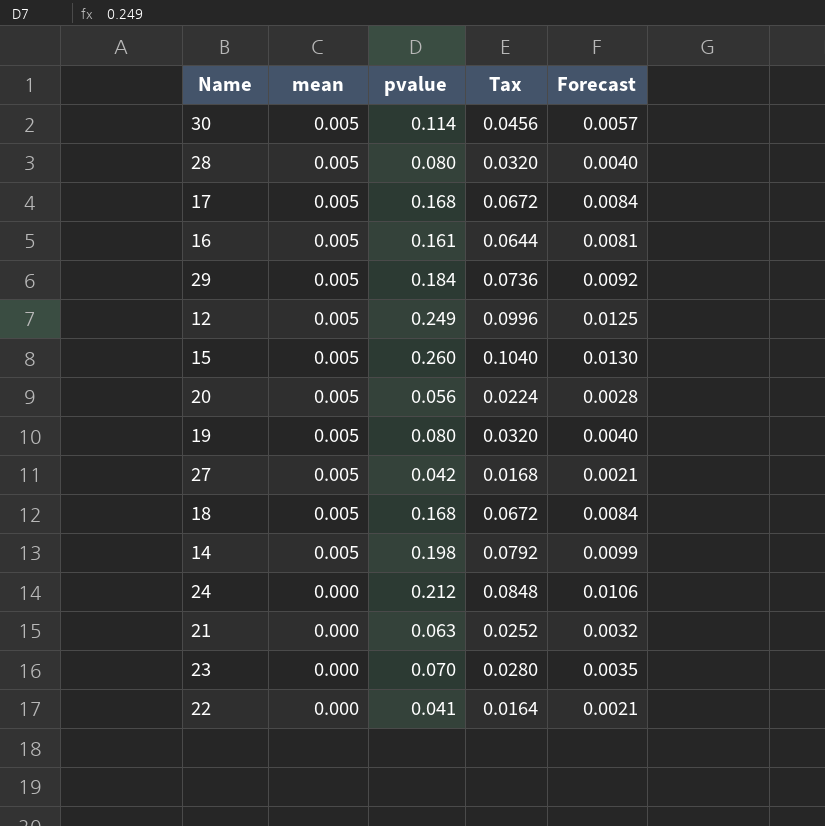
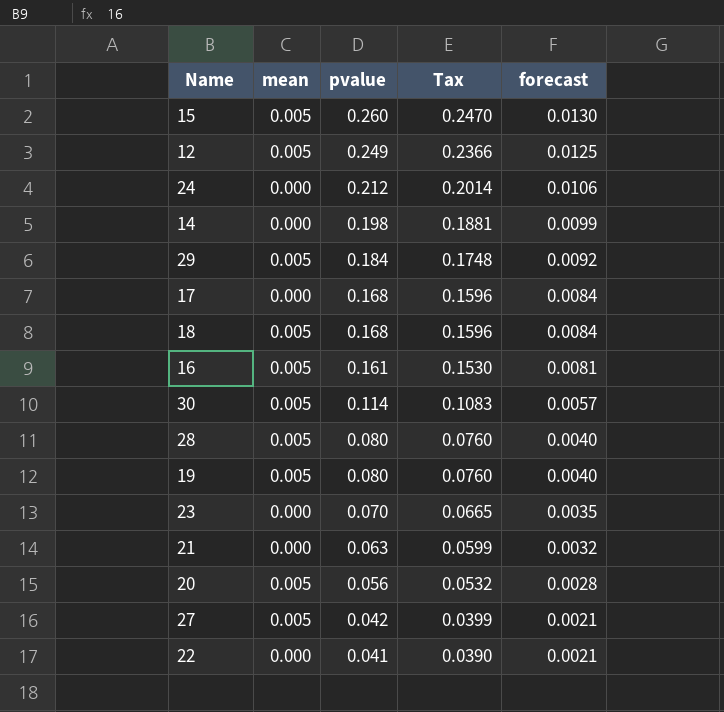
row order: mean descending -> pvalue descending
column Tax | formula: [pvalue] * 0.4 -> [pvalue] * 0.95
column name: Forecast -> forecast
14 | mean: 0.005 -> 0.000
17 | mean: 0.005 -> 0.000

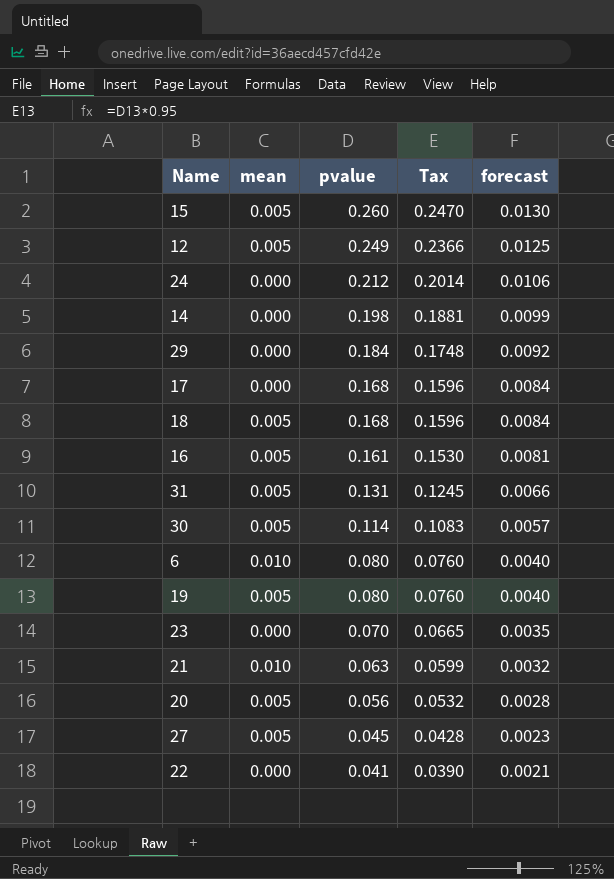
row 28: 0.005 | 0.080 | 0.0760 | 0.0040 -> none
29 | mean: 0.005 -> 0.000
row 31: none -> 0.005 | 0.131 | 0.1245 | 0.0066
row 6: none -> 0.010 | 0.080 | 0.0760 | 0.0040
21 | mean: 0.000 -> 0.010
27 | pvalue: 0.042 -> 0.045
27 | Tax: 0.0399 -> 0.0428
27 | forecast: 0.0021 -> 0.0023

